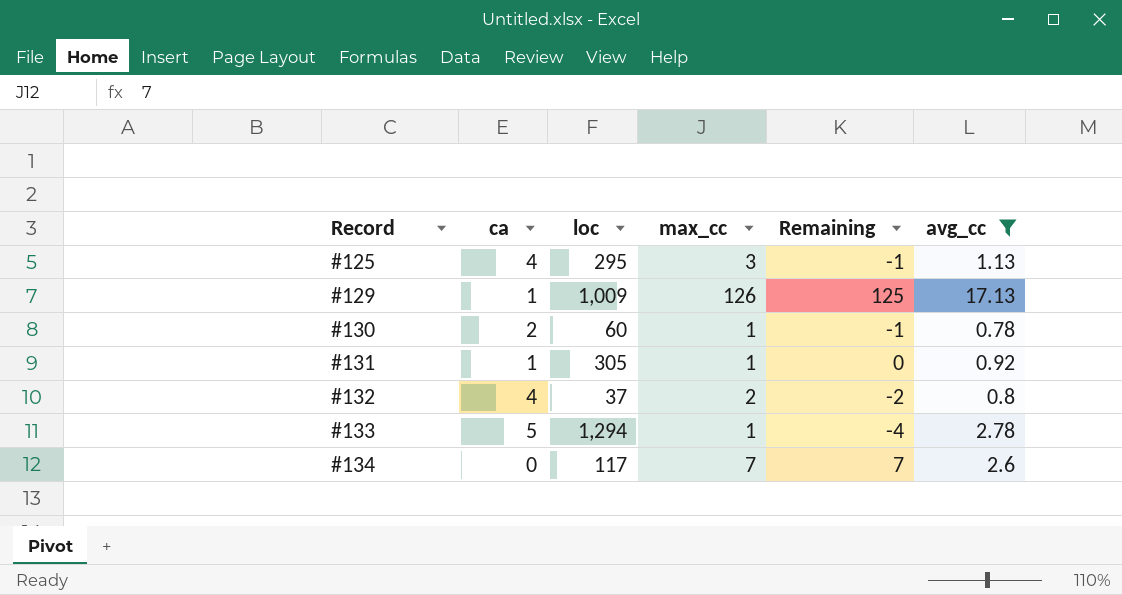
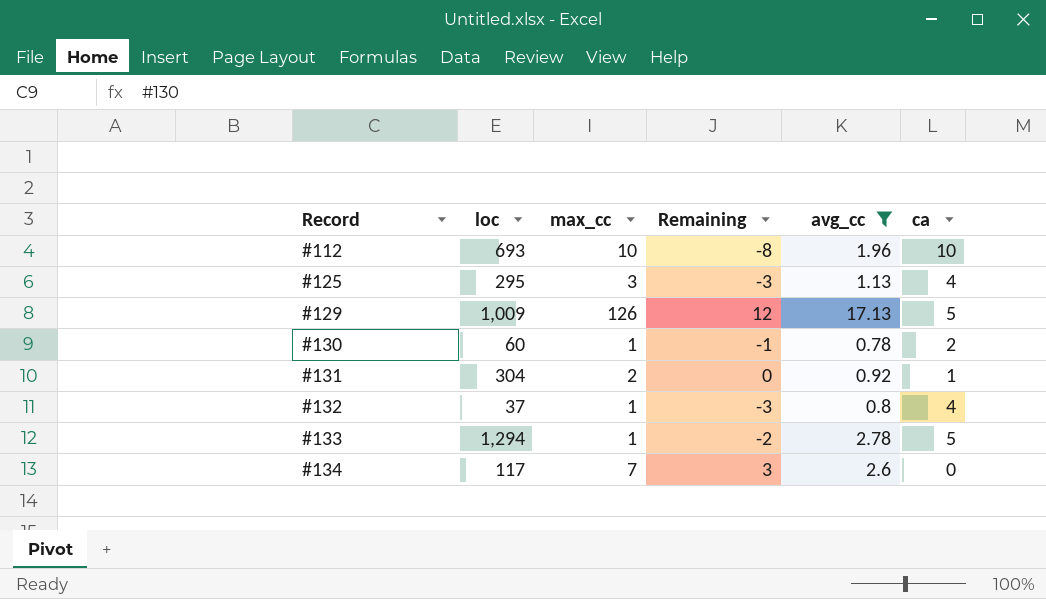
column Remaining | formula: [max_cc] - [ca] -> [avg_cc] - [ca]
column ca | position: 2 -> 6
row #112: none -> 693 | 10 | -8 | 1.96 | 10
#129 | ca: 1 -> 5
#131 | loc: 305 -> 304
#131 | max_cc: 1 -> 2
#132 | max_cc: 2 -> 1

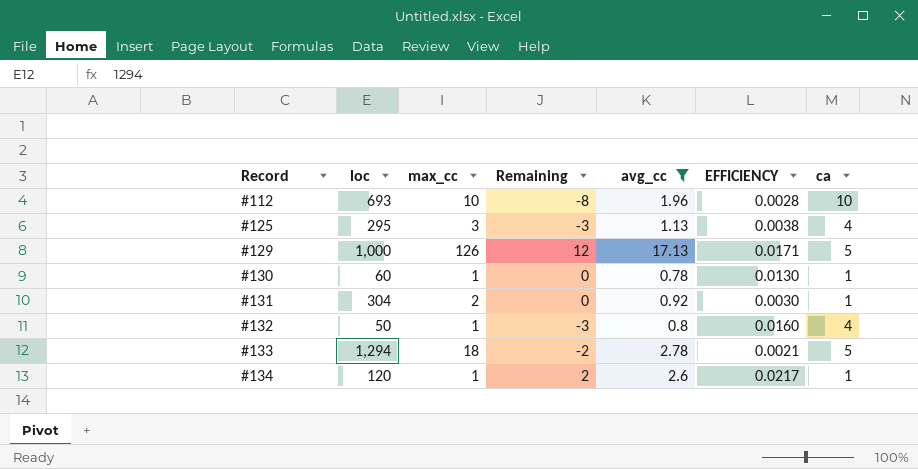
column EFFICIENCY | formula: none -> [avg_cc] / [loc]
#129 | loc: 1,009 -> 1,000
#130 | Remaining: -1 -> 0
#130 | ca: 2 -> 1
#132 | loc: 37 -> 50
#133 | max_cc: 1 -> 18
#134 | loc: 117 -> 120
#134 | max_cc: 7 -> 1
#134 | Remaining: 3 -> 2
#134 | ca: 0 -> 1

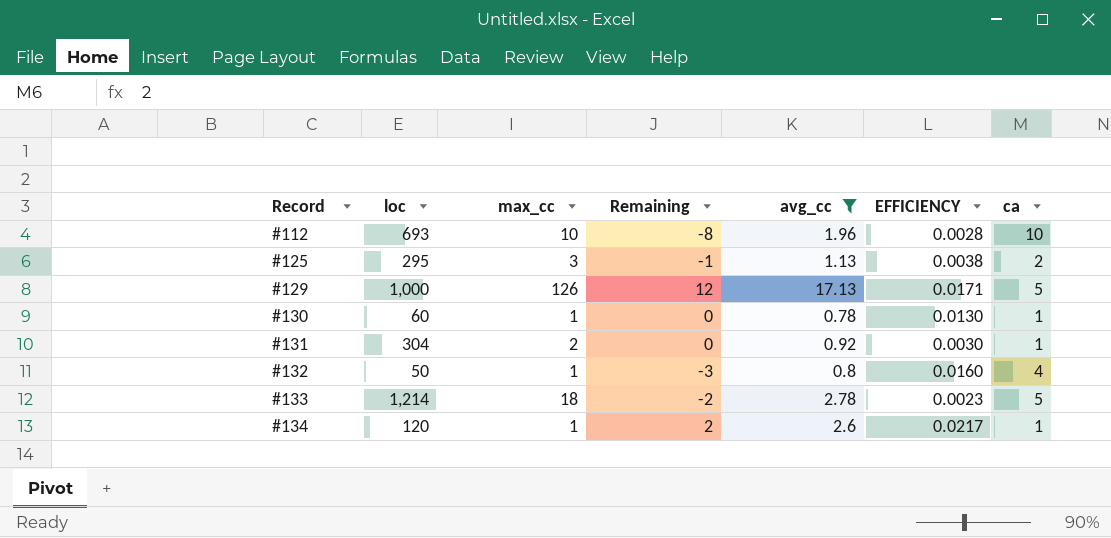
#125 | Remaining: -3 -> -1
#125 | ca: 4 -> 2
#133 | loc: 1,294 -> 1,214
#133 | EFFICIENCY: 0.0021 -> 0.0023

